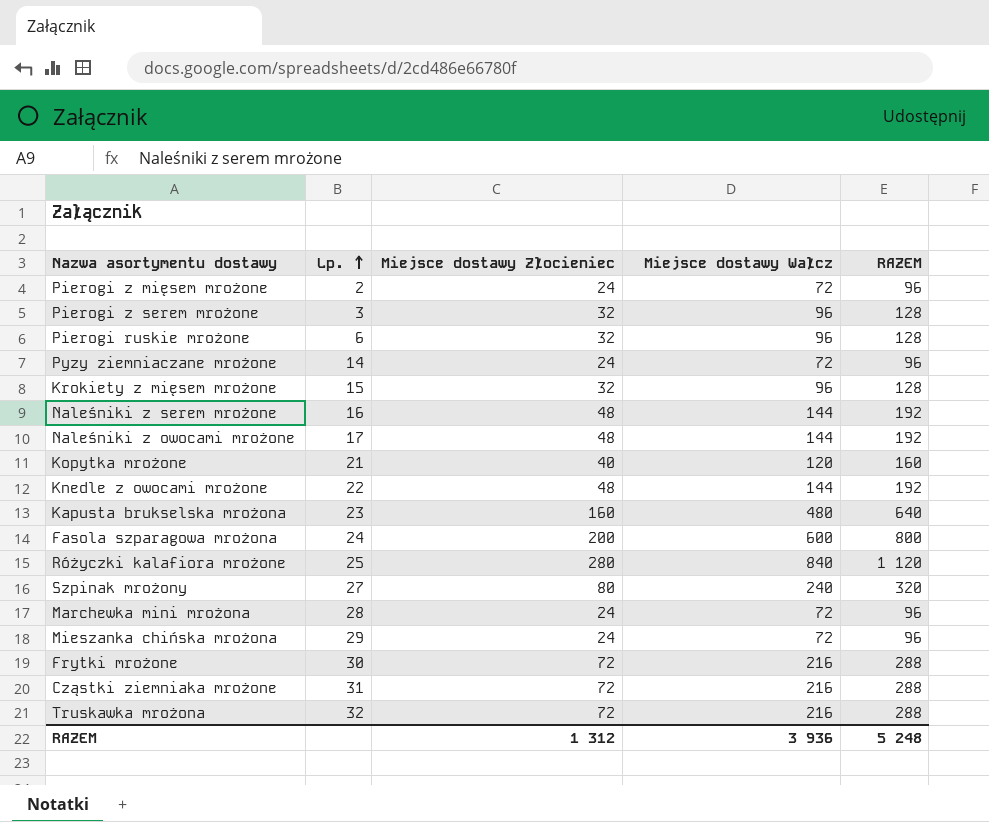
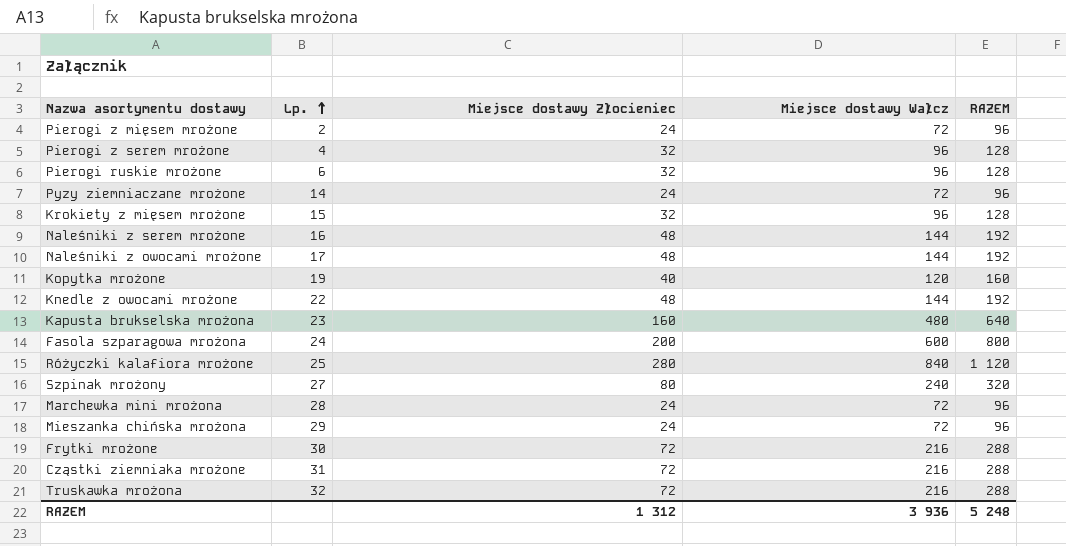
Pierogi z serem mrożone | Lp.: 3 -> 4
Kopytka mrożone | Lp.: 21 -> 19

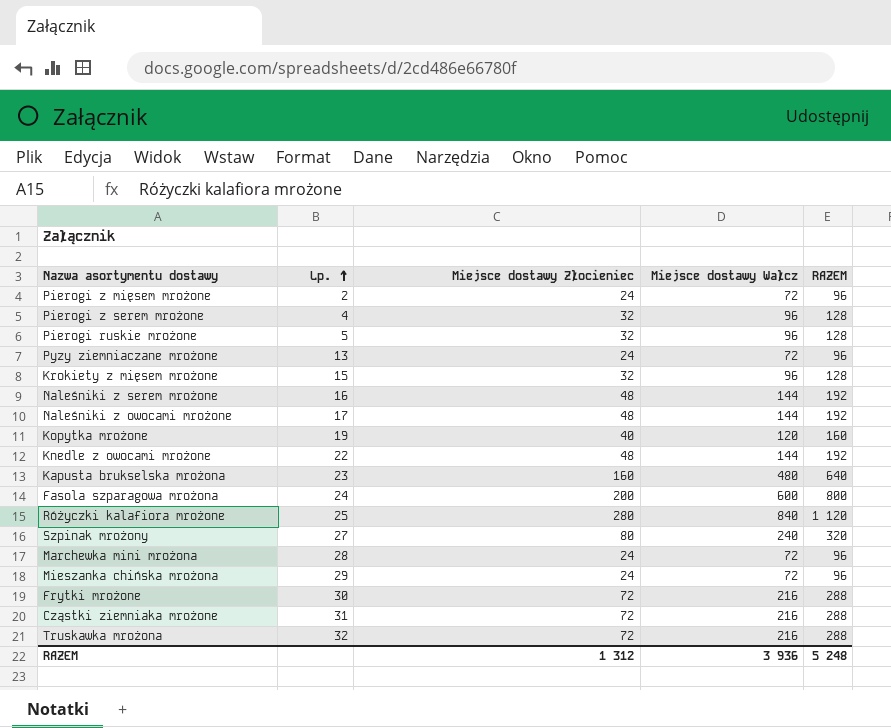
Pierogi ruskie mrożone | Lp.: 6 -> 5
Pyzy ziemniaczane mrożone | Lp.: 14 -> 13

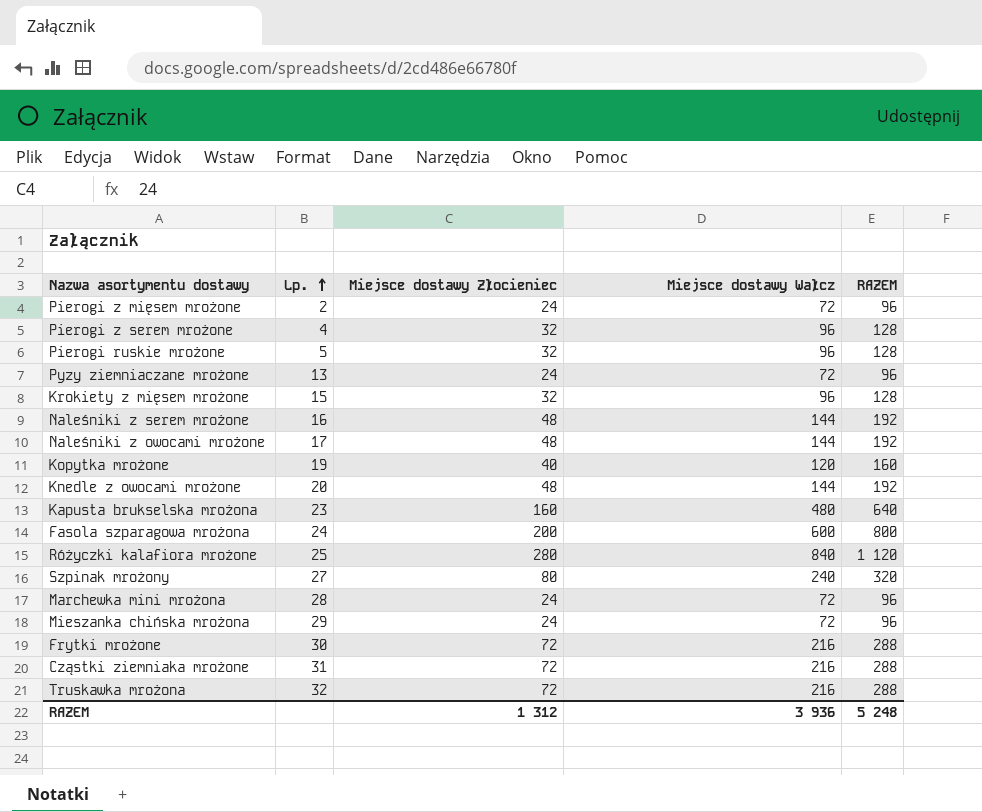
Knedle z owocami mrożone | Lp.: 22 -> 20

